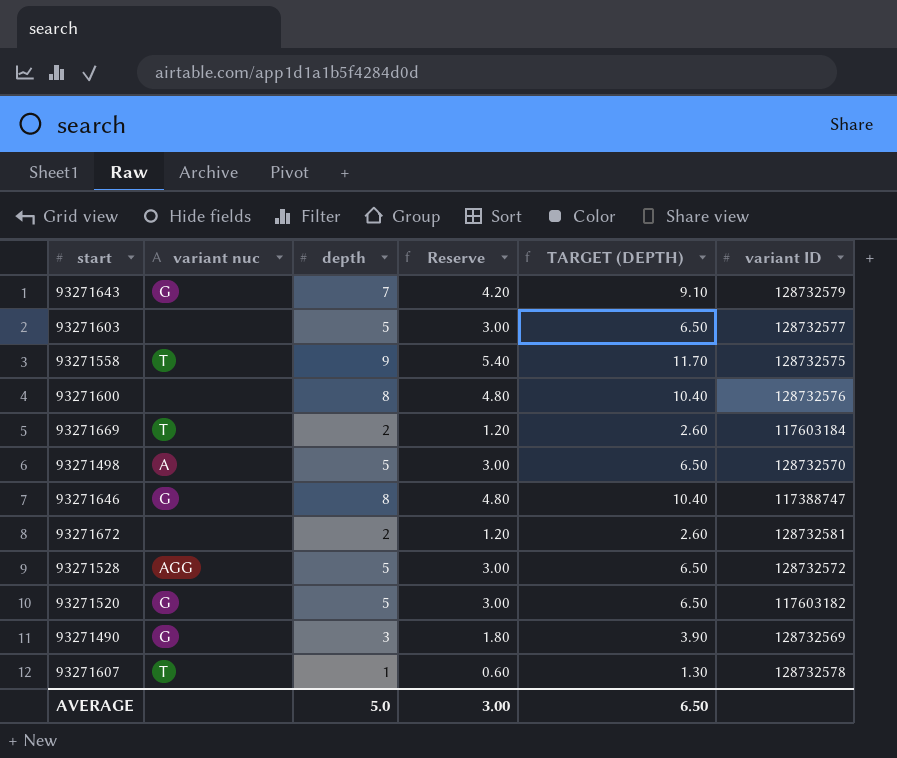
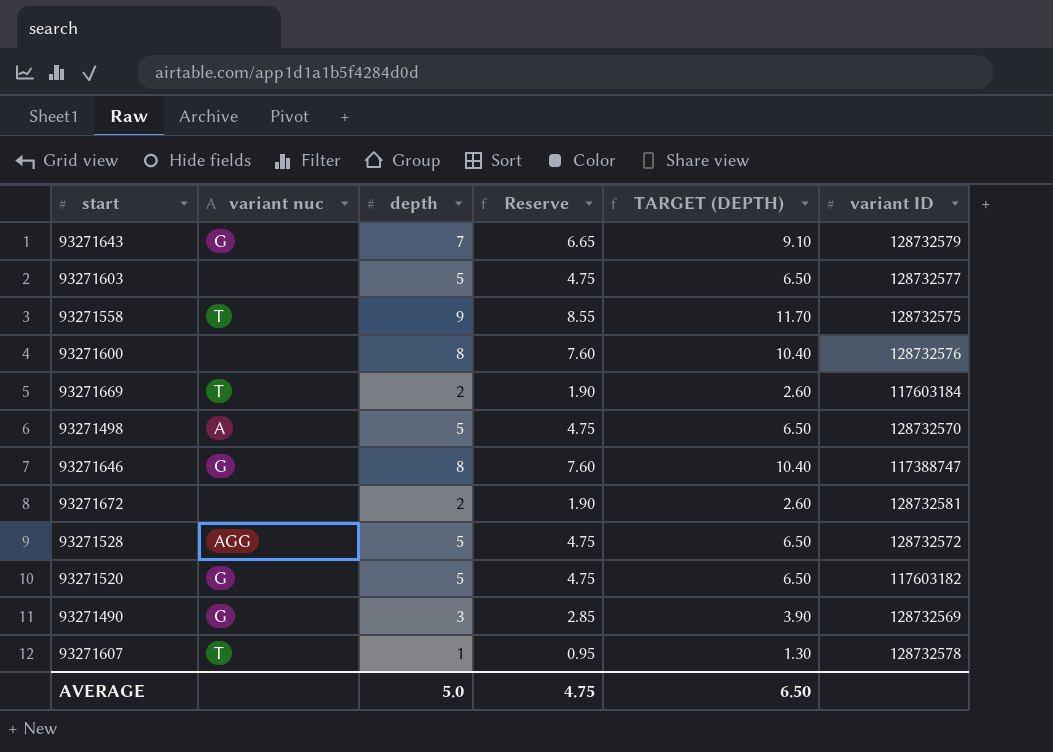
column Reserve | formula: [depth] * 0.6 -> [depth] * 0.95
AVERAGE | Reserve: 3.00 -> 4.75

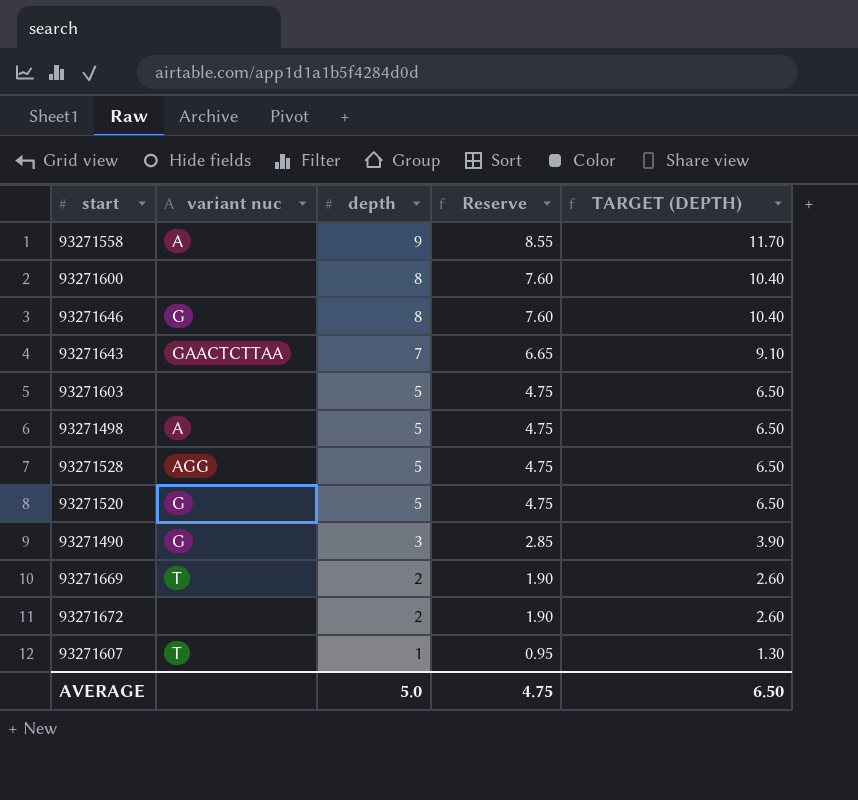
row order: none -> depth descending
column variant ID | position: 6 -> none
93271558 | variant nuc: T -> A
93271643 | variant nuc: G -> GAACTCTTAA

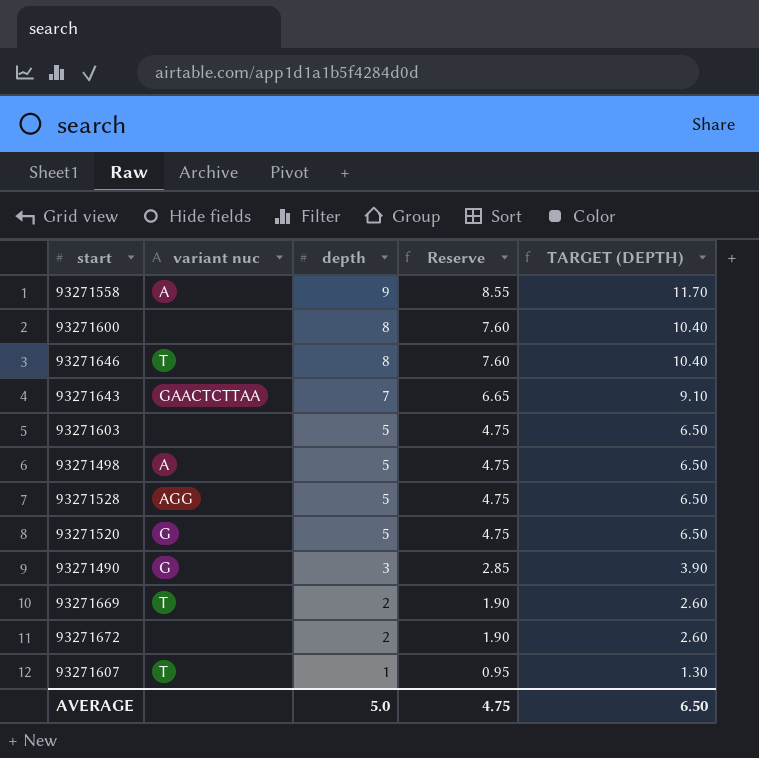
93271646 | variant nuc: G -> T

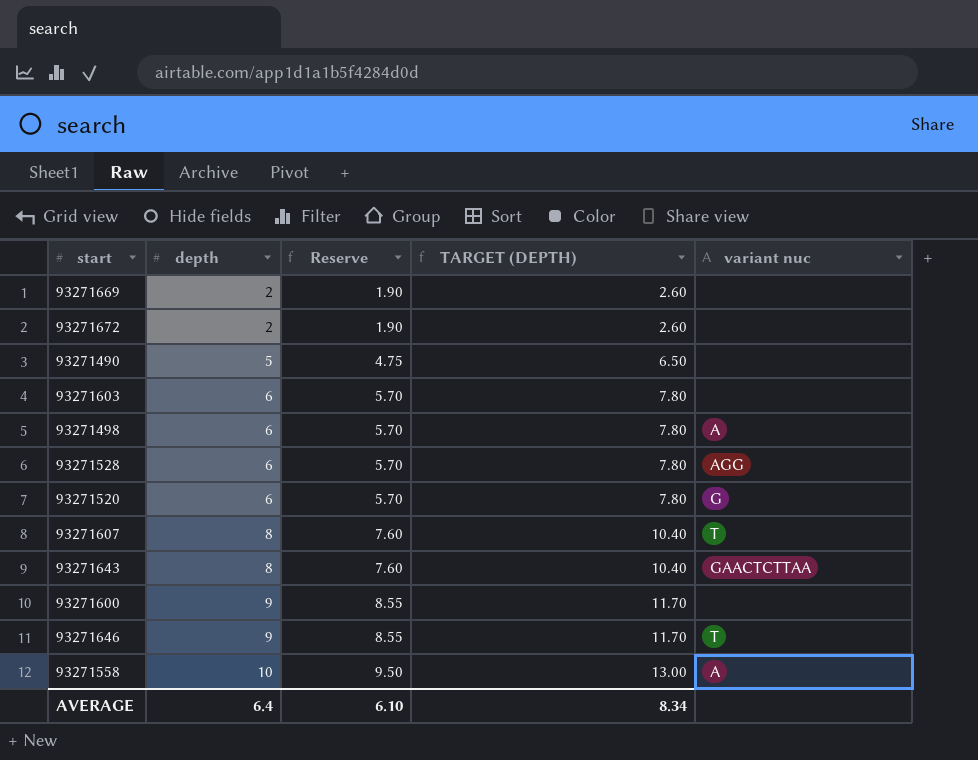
row order: depth descending -> depth ascending
column variant nuc | position: 2 -> 5
93271669 | variant nuc: T -> none
93271490 | depth: 3 -> 5
93271490 | Reserve: 2.85 -> 4.75
93271490 | TARGET (DEPTH): 3.90 -> 6.50
93271490 | variant nuc: G -> none
93271603 | depth: 5 -> 6
93271603 | Reserve: 4.75 -> 5.70
93271603 | TARGET (DEPTH): 6.50 -> 7.80
93271498 | depth: 5 -> 6
93271498 | Reserve: 4.75 -> 5.70
93271498 | TARGET (DEPTH): 6.50 -> 7.80
93271528 | depth: 5 -> 6
93271528 | Reserve: 4.75 -> 5.70
93271528 | TARGET (DEPTH): 6.50 -> 7.80
93271520 | depth: 5 -> 6
93271520 | Reserve: 4.75 -> 5.70
93271520 | TARGET (DEPTH): 6.50 -> 7.80
93271607 | depth: 1 -> 8
93271607 | Reserve: 0.95 -> 7.60
93271607 | TARGET (DEPTH): 1.30 -> 10.40
93271643 | depth: 7 -> 8
93271643 | Reserve: 6.65 -> 7.60
93271643 | TARGET (DEPTH): 9.10 -> 10.40
93271600 | depth: 8 -> 9
93271600 | Reserve: 7.60 -> 8.55
93271600 | TARGET (DEPTH): 10.40 -> 11.70
93271646 | depth: 8 -> 9
93271646 | Reserve: 7.60 -> 8.55
93271646 | TARGET (DEPTH): 10.40 -> 11.70
93271558 | depth: 9 -> 10
93271558 | Reserve: 8.55 -> 9.50
93271558 | TARGET (DEPTH): 11.70 -> 13.00
AVERAGE | depth: 5.0 -> 6.4
AVERAGE | Reserve: 4.75 -> 6.10
AVERAGE | TARGET (DEPTH): 6.50 -> 8.34

